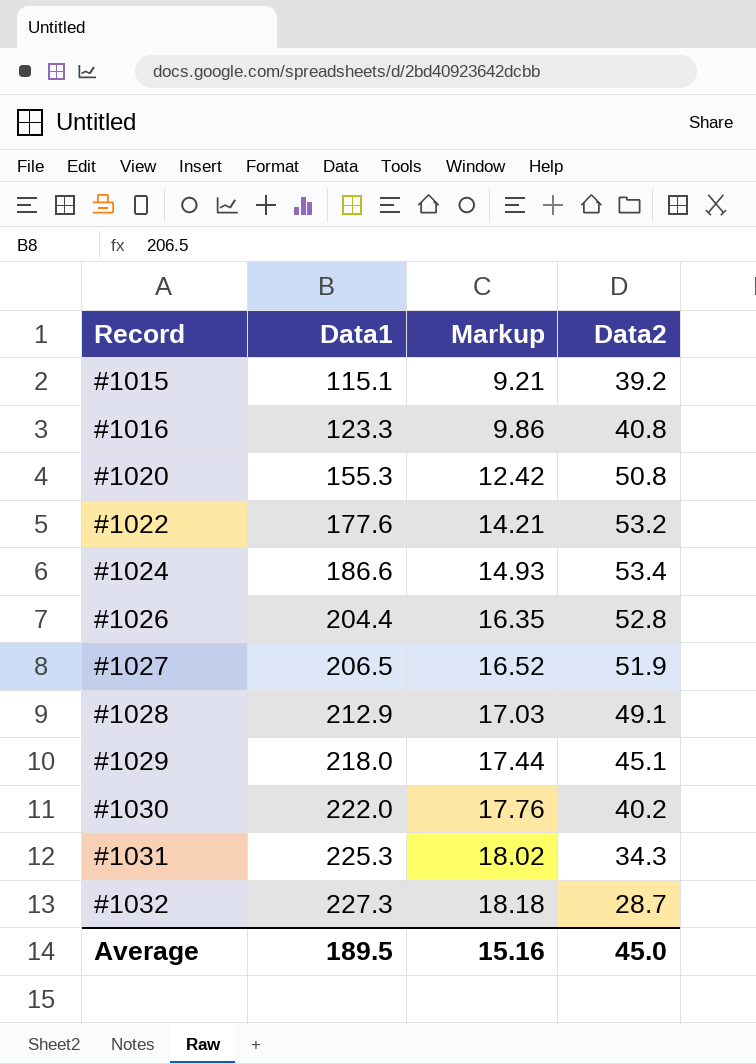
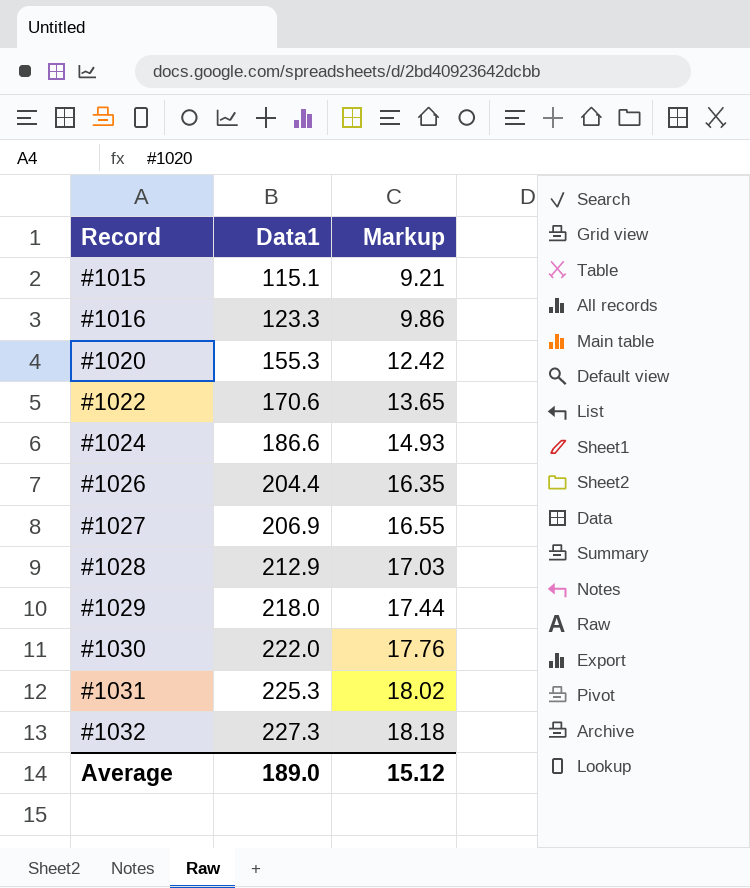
column Data2 | position: 4 -> none
#1022 | Data1: 177.6 -> 170.6
#1022 | Markup: 14.21 -> 13.65
#1027 | Data1: 206.5 -> 206.9
#1027 | Markup: 16.52 -> 16.55
Average | Data1: 189.5 -> 189.0
Average | Markup: 15.16 -> 15.12

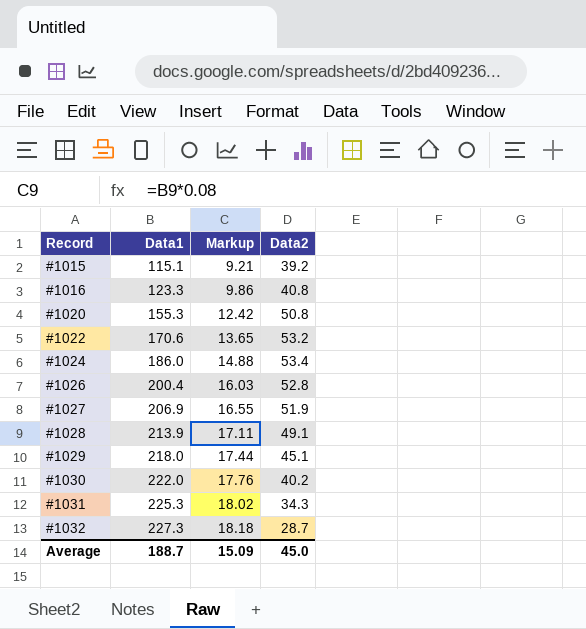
column Data2 | position: none -> 4
#1024 | Data1: 186.6 -> 186.0
#1024 | Markup: 14.93 -> 14.88
#1026 | Data1: 204.4 -> 200.4
#1026 | Markup: 16.35 -> 16.03
#1028 | Data1: 212.9 -> 213.9
#1028 | Markup: 17.03 -> 17.11
Average | Data1: 189.0 -> 188.7
Average | Markup: 15.12 -> 15.09

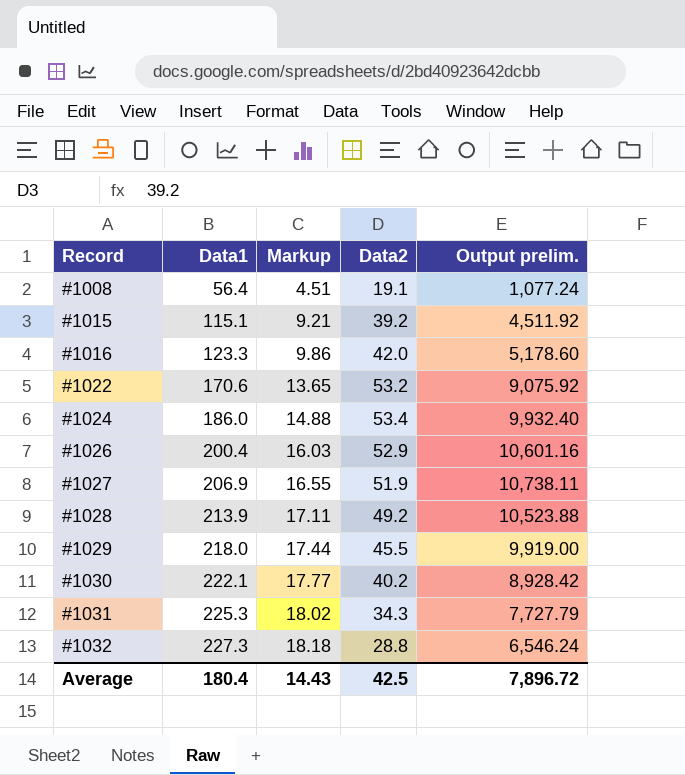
column Output prelim. | formula: none -> [Data1] * [Data2]
row #1020: 155.3 | 12.42 | 50.8 -> none
row #1008: none -> 56.4 | 4.51 | 19.1 | 1,077.24
#1016 | Data2: 40.8 -> 42.0
#1026 | Data2: 52.8 -> 52.9
#1028 | Data2: 49.1 -> 49.2
#1029 | Data2: 45.1 -> 45.5
#1030 | Data1: 222.0 -> 222.1
#1030 | Markup: 17.76 -> 17.77
#1032 | Data2: 28.7 -> 28.8
Average | Data1: 188.7 -> 180.4
Average | Markup: 15.09 -> 14.43
Average | Data2: 45.0 -> 42.5

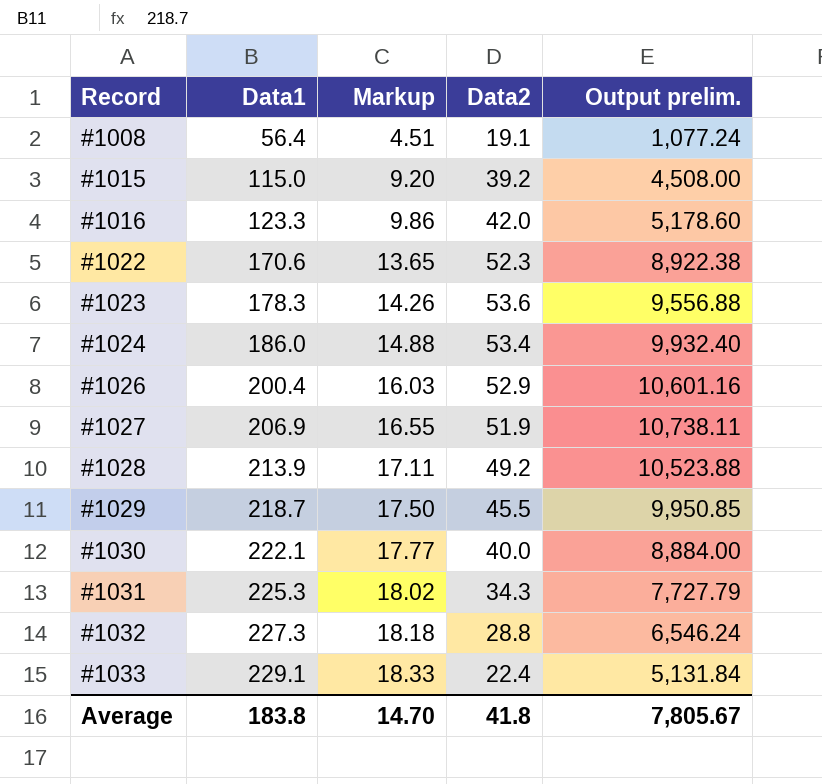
#1015 | Data1: 115.1 -> 115.0
#1015 | Markup: 9.21 -> 9.20
#1015 | Output prelim.: 4,511.92 -> 4,508.00
#1022 | Data2: 53.2 -> 52.3
#1022 | Output prelim.: 9,075.92 -> 8,922.38
row #1023: none -> 178.3 | 14.26 | 53.6 | 9,556.88
#1029 | Data1: 218.0 -> 218.7
#1029 | Markup: 17.44 -> 17.50
#1029 | Output prelim.: 9,919.00 -> 9,950.85
#1030 | Data2: 40.2 -> 40.0
#1030 | Output prelim.: 8,928.42 -> 8,884.00
row #1033: none -> 229.1 | 18.33 | 22.4 | 5,131.84
Average | Data1: 180.4 -> 183.8
Average | Markup: 14.43 -> 14.70
Average | Data2: 42.5 -> 41.8
Average | Output prelim.: 7,896.72 -> 7,805.67

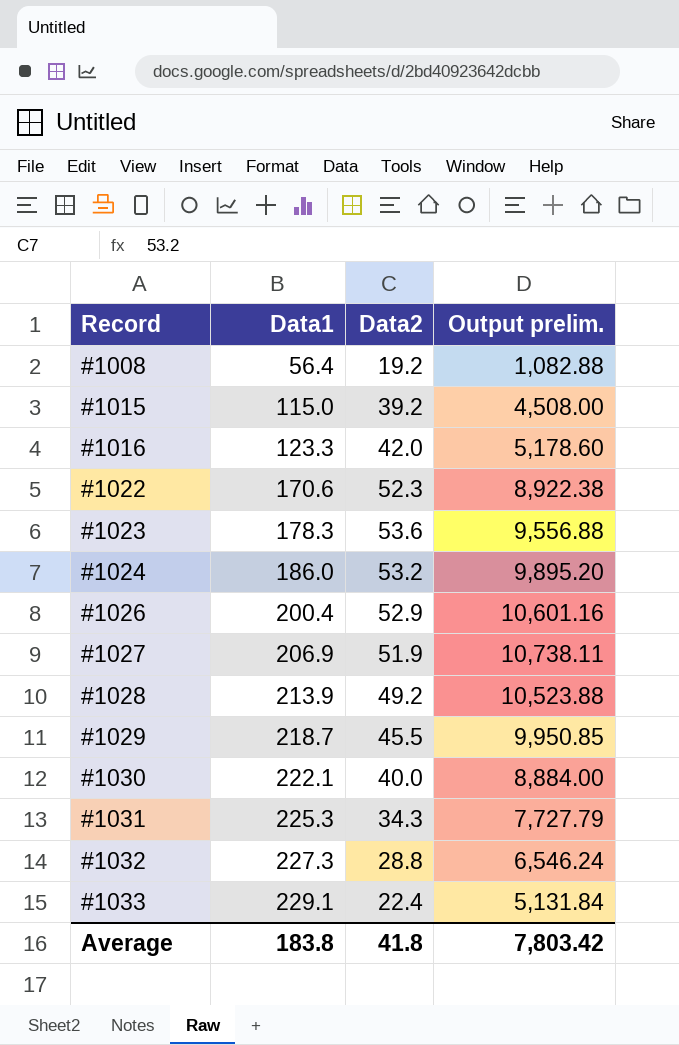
column Markup | formula: [Data1] * 0.08 -> none
#1008 | Data2: 19.1 -> 19.2
#1008 | Output prelim.: 1,077.24 -> 1,082.88
#1024 | Data2: 53.4 -> 53.2
#1024 | Output prelim.: 9,932.40 -> 9,895.20
Average | Output prelim.: 7,805.67 -> 7,803.42

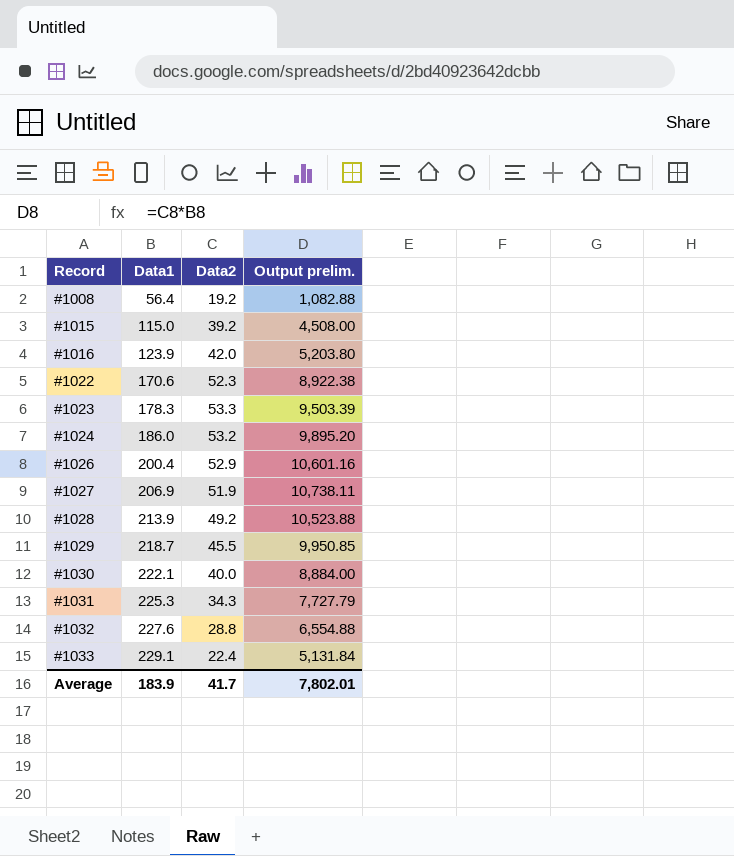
#1016 | Data1: 123.3 -> 123.9
#1016 | Output prelim.: 5,178.60 -> 5,203.80
#1023 | Data2: 53.6 -> 53.3
#1023 | Output prelim.: 9,556.88 -> 9,503.39
#1032 | Data1: 227.3 -> 227.6
#1032 | Output prelim.: 6,546.24 -> 6,554.88
Average | Data1: 183.8 -> 183.9
Average | Data2: 41.8 -> 41.7
Average | Output prelim.: 7,803.42 -> 7,802.01

